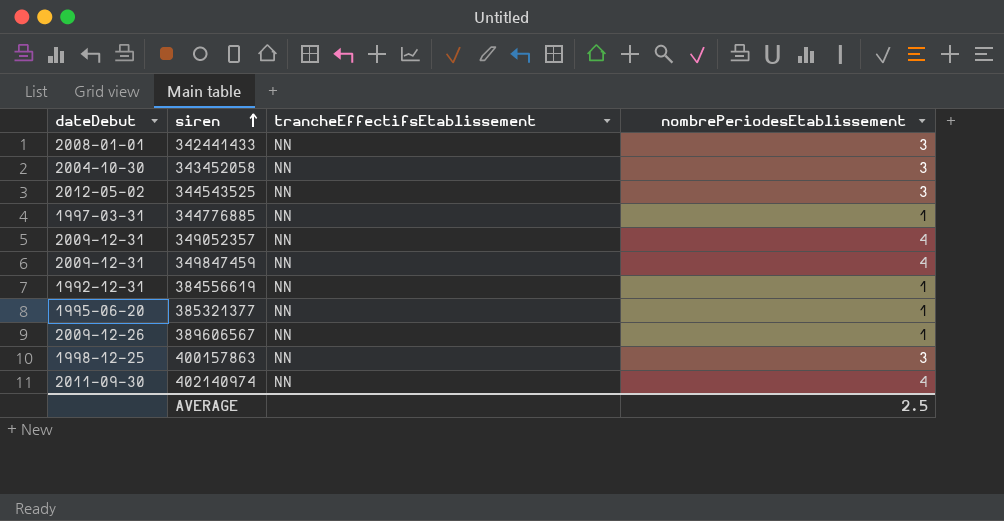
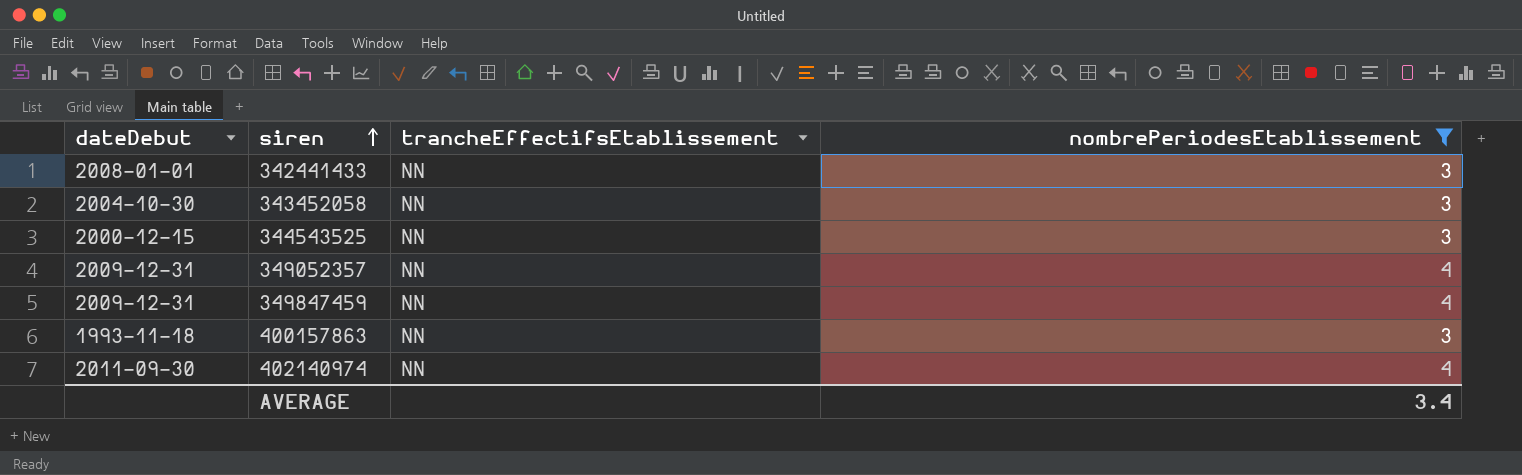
filter: none -> nombrePeriodesEtablissement != 1
344543525 | dateDebut: 2012-05-02 -> 2000-12-15
400157863 | dateDebut: 1998-12-25 -> 1993-11-18
AVERAGE | nombrePeriodesEtablissement: 2.5 -> 3.4

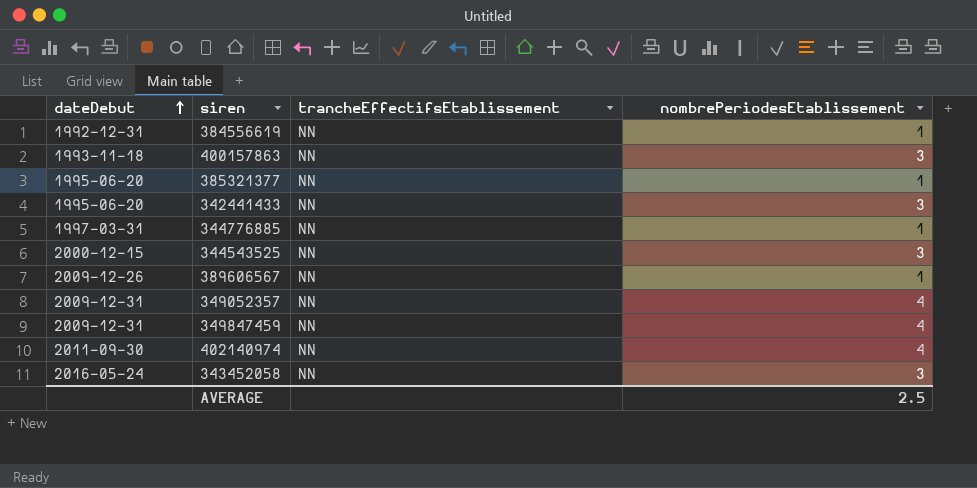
filter: nombrePeriodesEtablissement != 1 -> none
row order: siren ascending -> dateDebut ascending
342441433 | dateDebut: 2008-01-01 -> 1995-06-20
343452058 | dateDebut: 2004-10-30 -> 2016-05-24
AVERAGE | nombrePeriodesEtablissement: 3.4 -> 2.5

